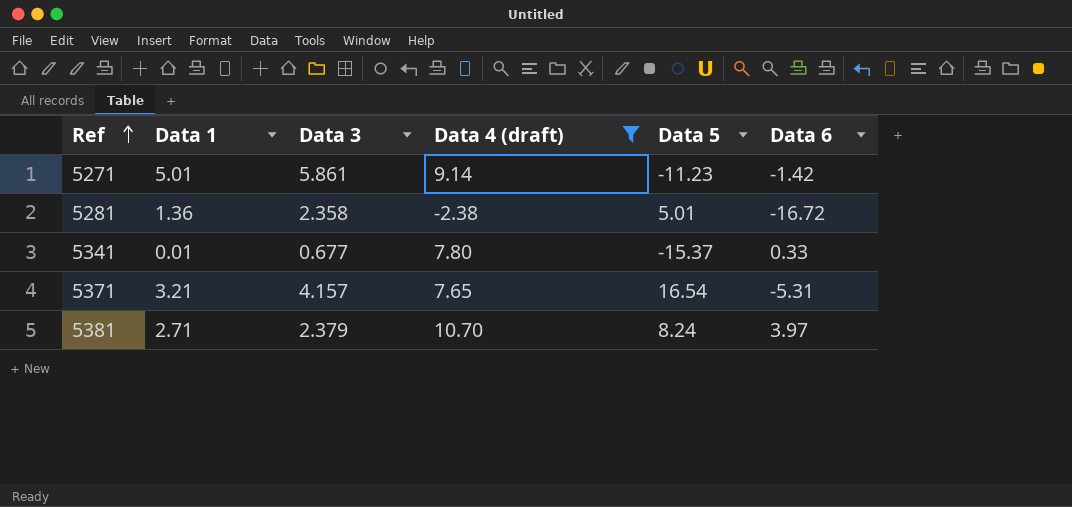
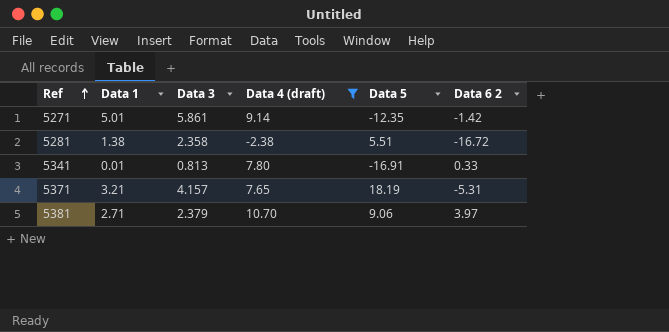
column name: Data 6 -> Data 6 2
5271 | Data 5: -11.23 -> -12.35
5281 | Data 1: 1.36 -> 1.38
5281 | Data 5: 5.01 -> 5.51
5341 | Data 3: 0.677 -> 0.813
5341 | Data 5: -15.37 -> -16.91
5371 | Data 5: 16.54 -> 18.19
5381 | Data 5: 8.24 -> 9.06

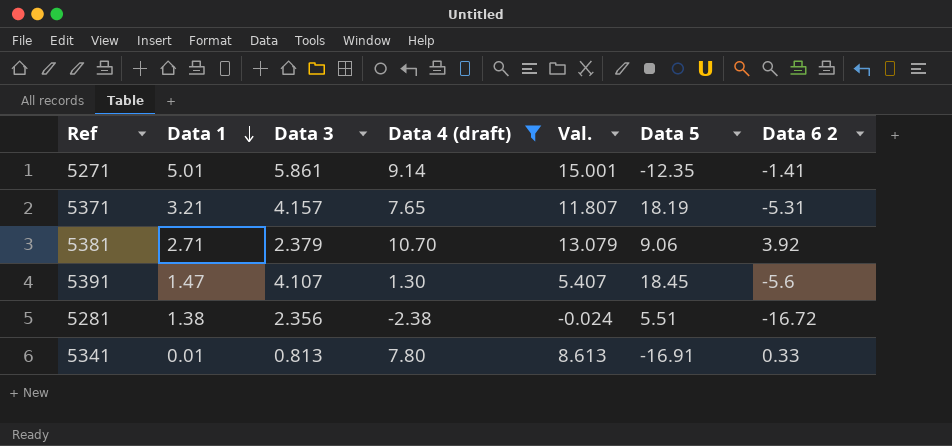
row order: Ref ascending -> Data 1 descending
column Val. | formula: none -> [Data 3] + [Data 4 (draft)]
5271 | Data 6 2: -1.42 -> -1.41
5381 | Data 6 2: 3.97 -> 3.92
row 5391: none -> 1.47 | 4.107 | 1.30 | 5.407 | 18.45 | -5.6
5281 | Data 3: 2.358 -> 2.356

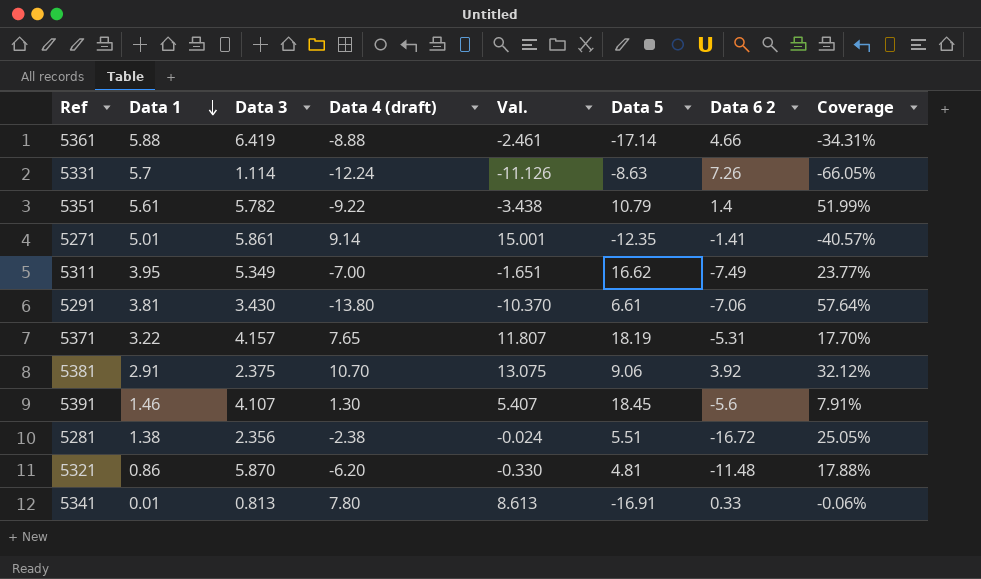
filter: Data 4 (draft) >= -2.38 -> none
column Coverage | formula: none -> [Data 1] / [Data 5]
5371 | Data 1: 3.21 -> 3.22
5381 | Data 1: 2.71 -> 2.91
5381 | Data 3: 2.379 -> 2.375
5381 | Val.: 13.079 -> 13.075
5391 | Data 1: 1.47 -> 1.46

